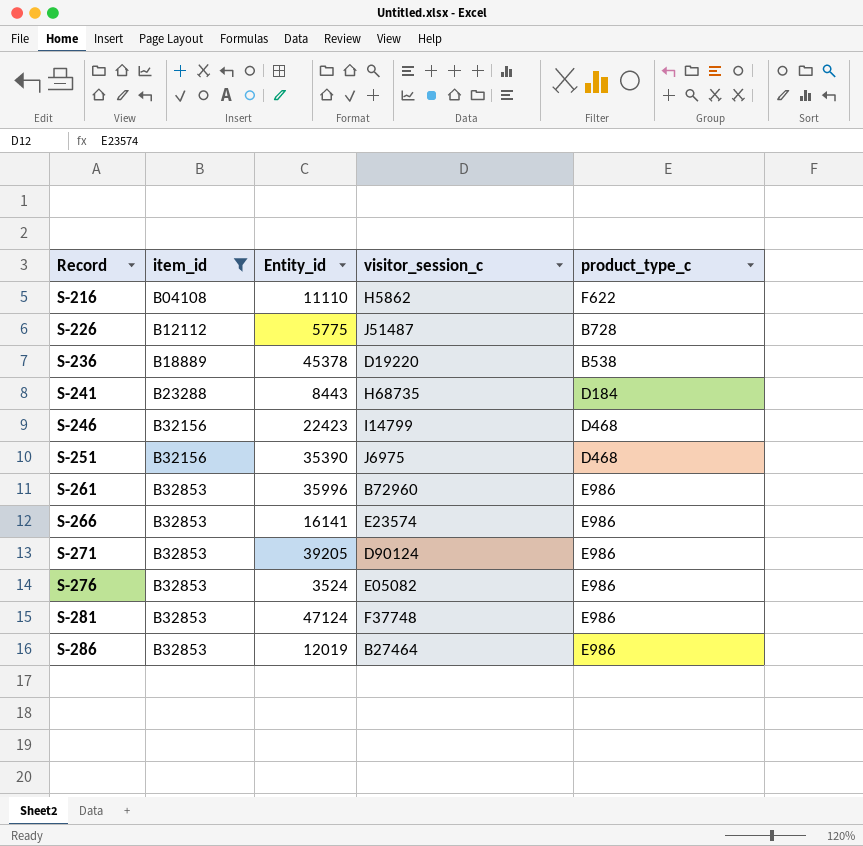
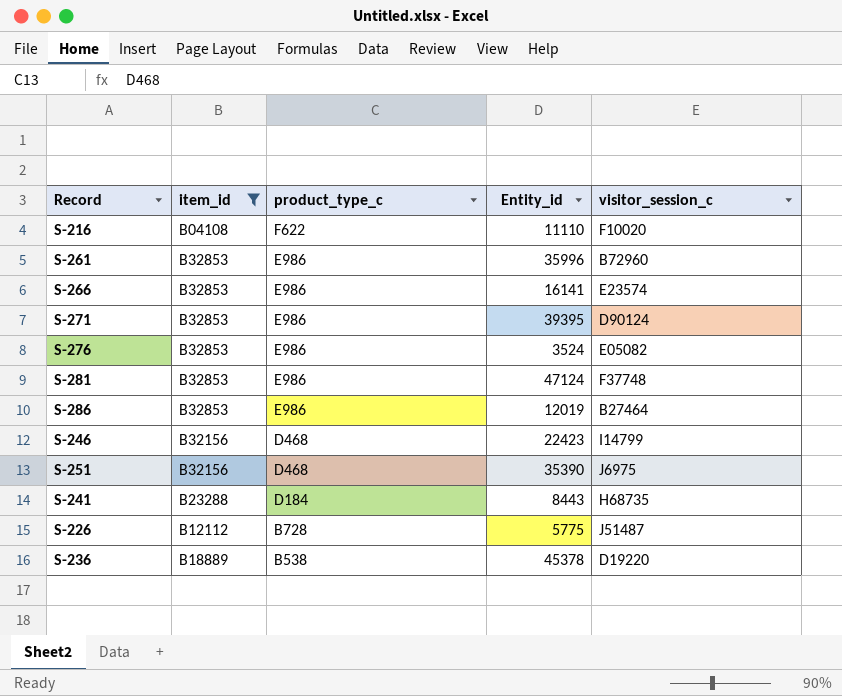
row order: Record ascending -> product_type_c descending
column product_type_c | position: 5 -> 3
S-216 | visitor_session_c: H5862 -> F10020
S-271 | Entity_id: 39205 -> 39395

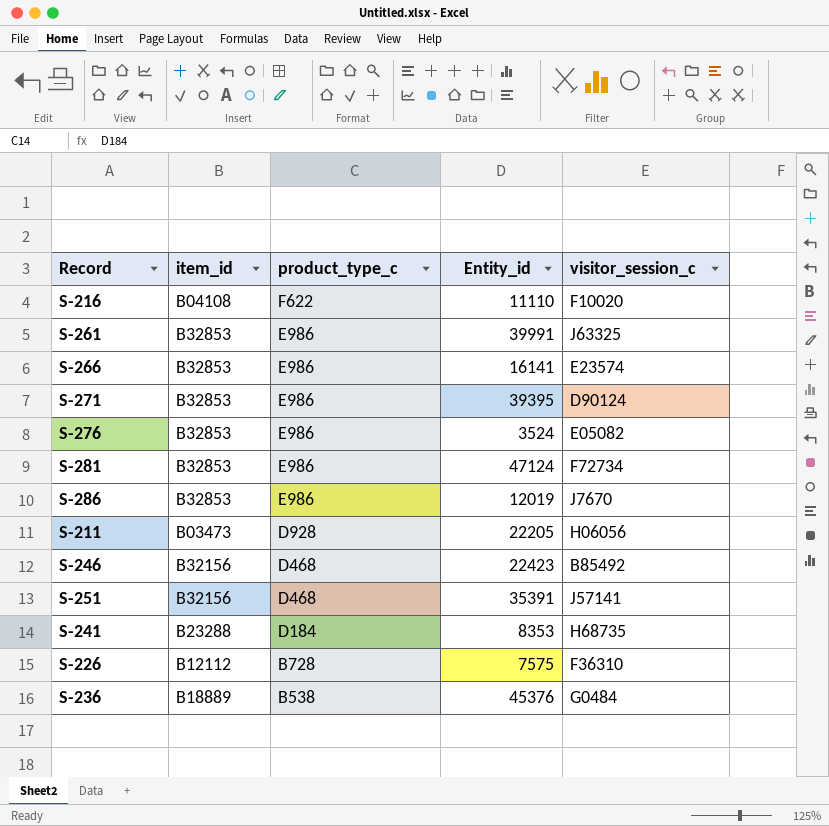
filter: item_id != B03473 -> none
S-261 | Entity_id: 35996 -> 39991
S-261 | visitor_session_c: B72960 -> J63325
S-281 | visitor_session_c: F37748 -> F72734
S-286 | visitor_session_c: B27464 -> J7670
S-246 | visitor_session_c: I14799 -> B85492
S-251 | Entity_id: 35390 -> 35391
S-251 | visitor_session_c: J6975 -> J57141
S-241 | Entity_id: 8443 -> 8353
S-226 | Entity_id: 5775 -> 7575
S-226 | visitor_session_c: J51487 -> F36310
S-236 | Entity_id: 45378 -> 45376
S-236 | visitor_session_c: D19220 -> G0484

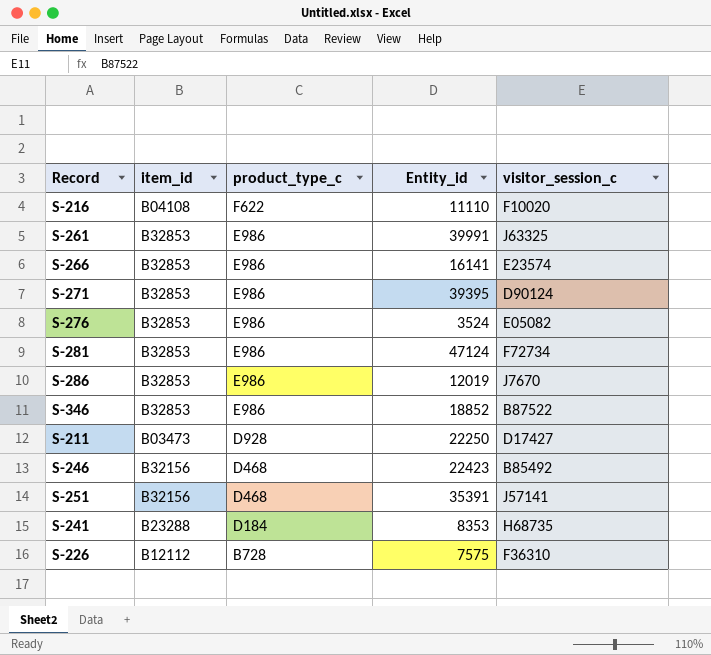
row S-236: B18889 | B538 | 45376 | G0484 -> none
row S-346: none -> B32853 | E986 | 18852 | B87522
S-211 | Entity_id: 22205 -> 22250
S-211 | visitor_session_c: H06056 -> D17427

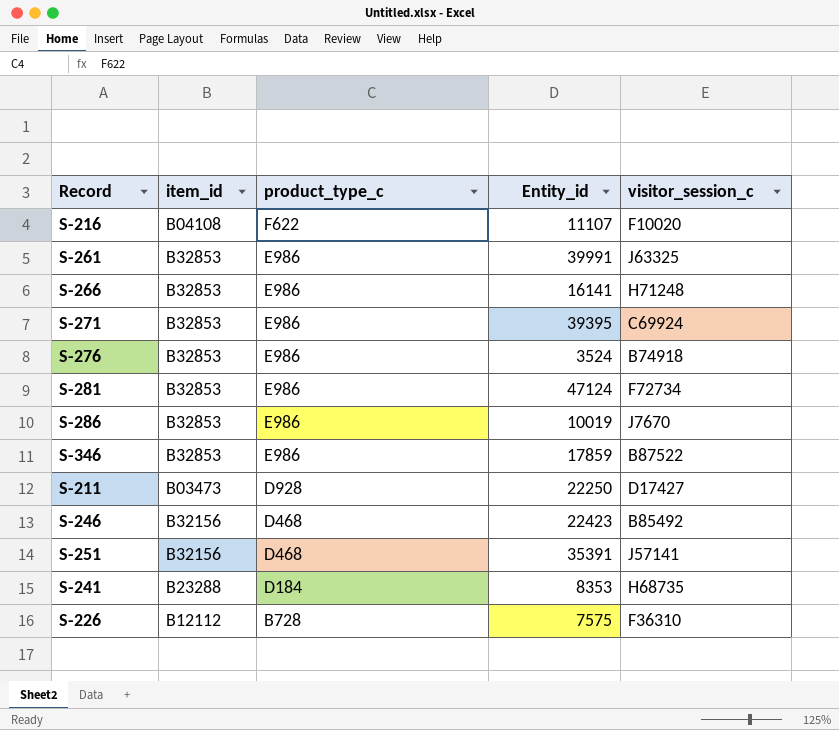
S-216 | Entity_id: 11110 -> 11107
S-266 | visitor_session_c: E23574 -> H71248
S-271 | visitor_session_c: D90124 -> C69924
S-276 | visitor_session_c: E05082 -> B74918
S-286 | Entity_id: 12019 -> 10019
S-346 | Entity_id: 18852 -> 17859

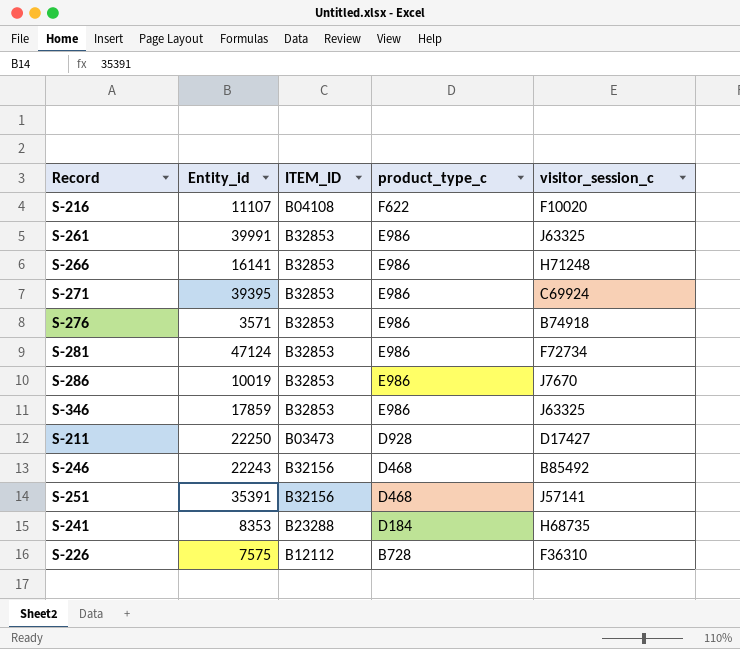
column Entity_id | position: 4 -> 2
column name: item_id -> ITEM_ID
S-276 | Entity_id: 3524 -> 3571
S-346 | visitor_session_c: B87522 -> J63325
S-246 | Entity_id: 22423 -> 22243

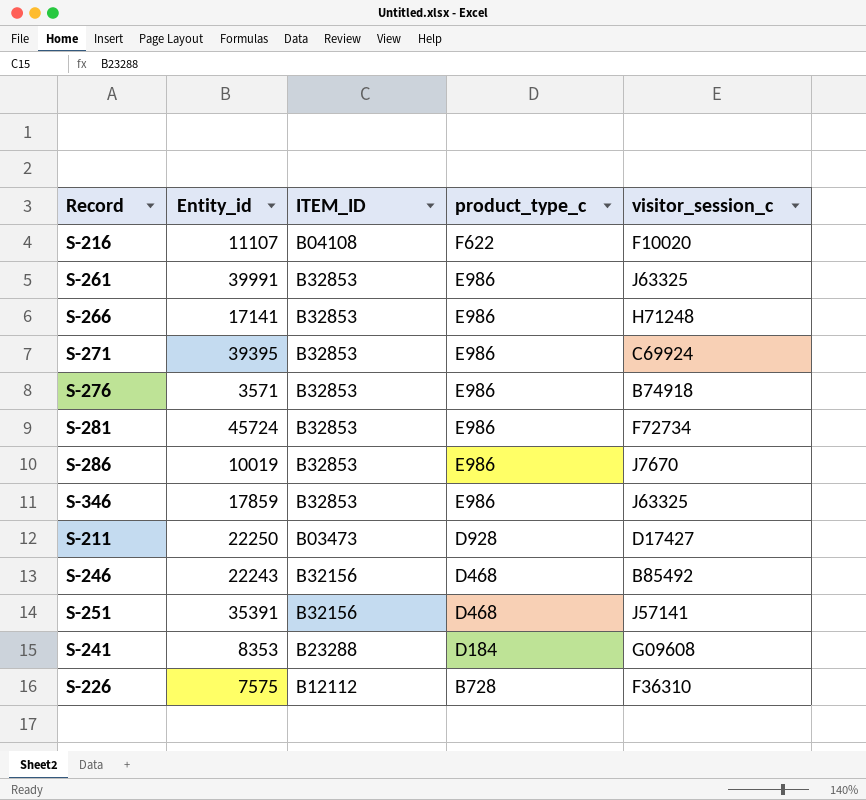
S-266 | Entity_id: 16141 -> 17141
S-281 | Entity_id: 47124 -> 45724
S-241 | visitor_session_c: H68735 -> G09608

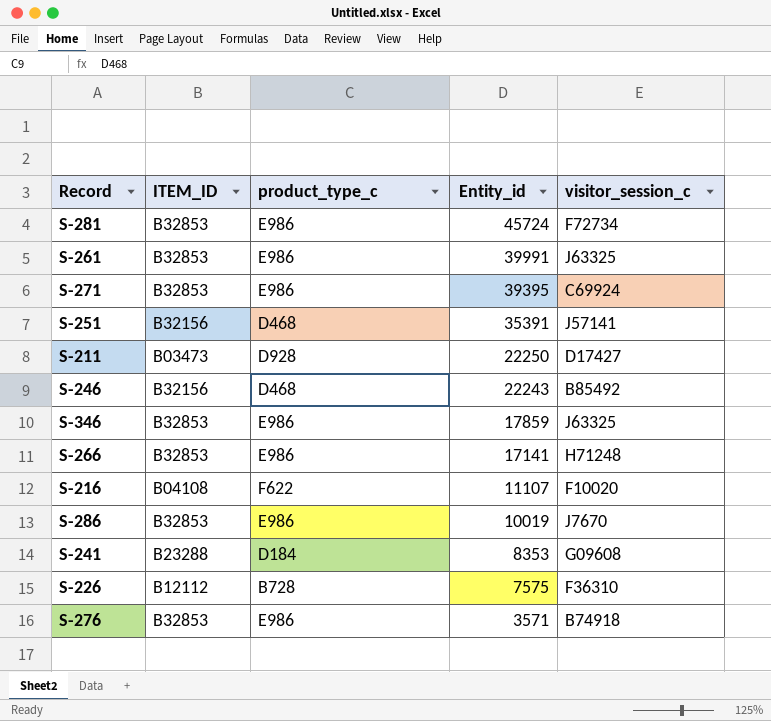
row order: product_type_c descending -> Entity_id descending
column Entity_id | position: 2 -> 4

